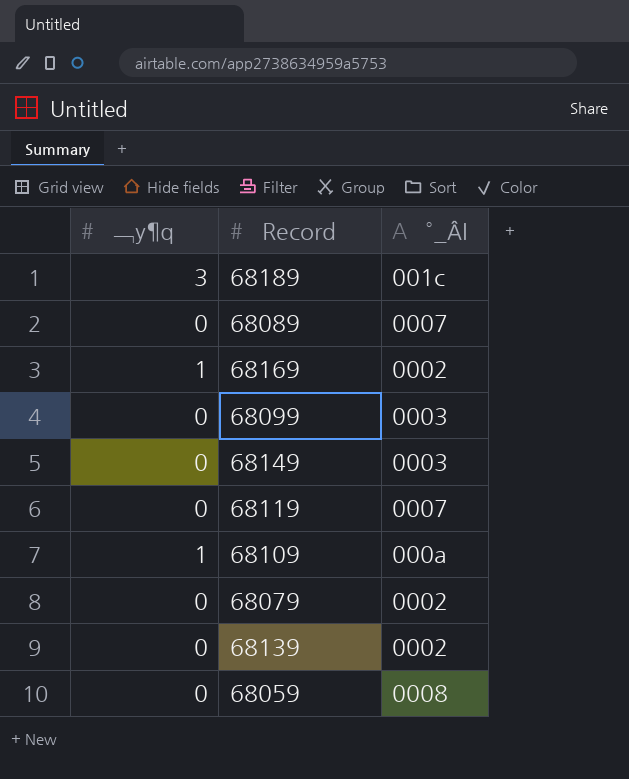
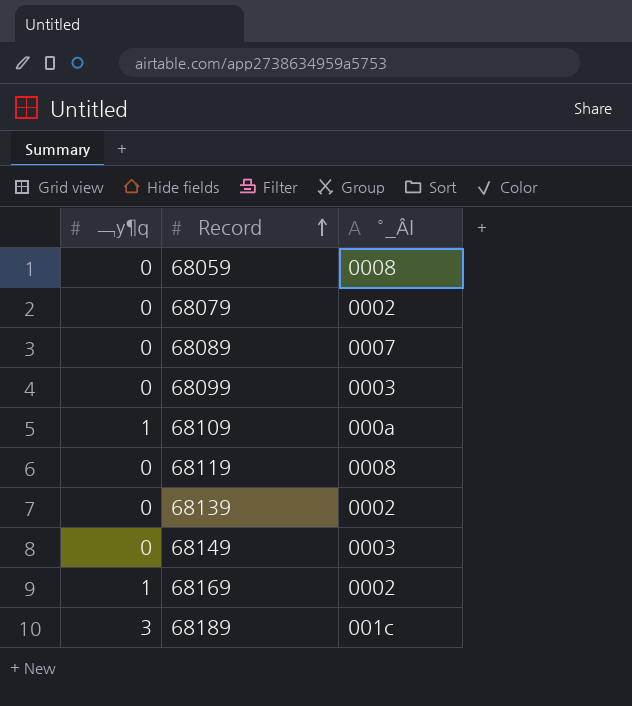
row order: none -> Record ascending
68119 | °_ÂI: 0007 -> 0008

